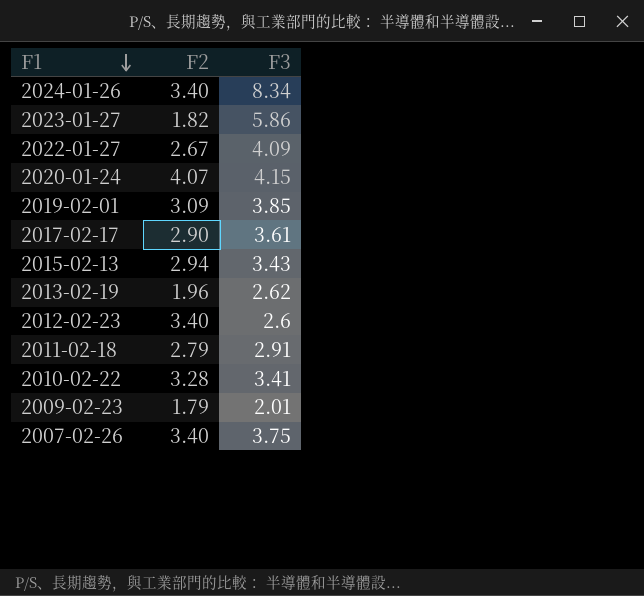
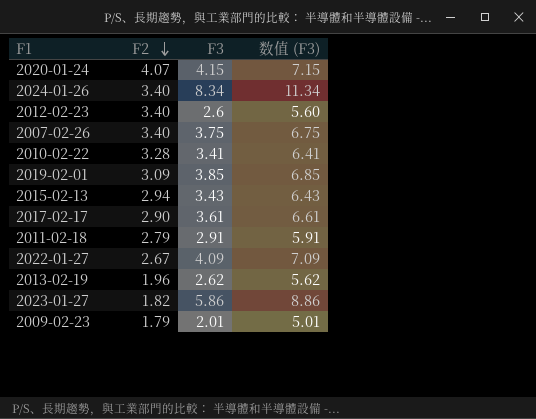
row order: F1 descending -> F2 descending
column 数值 (F3) | formula: none -> [F3] + 3

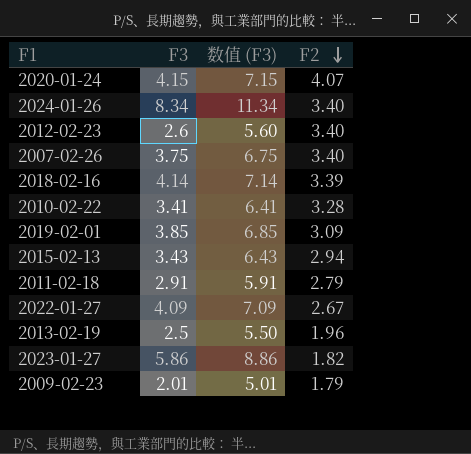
column F2 | position: 2 -> 4
row 2017-02-17: 2.90 | 3.61 | 6.61 -> none
row 2018-02-16: none -> 4.14 | 7.14 | 3.39
2013-02-19 | F3: 2.62 -> 2.5
2013-02-19 | 数值 (F3): 5.62 -> 5.50

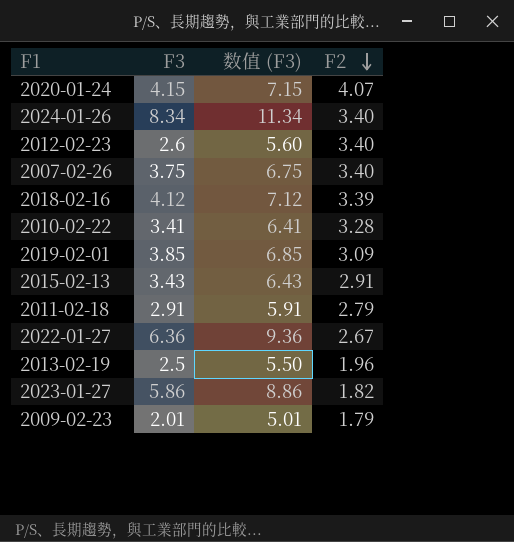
2018-02-16 | F3: 4.14 -> 4.12
2018-02-16 | 数值 (F3): 7.14 -> 7.12
2015-02-13 | F2: 2.94 -> 2.91
2022-01-27 | F3: 4.09 -> 6.36
2022-01-27 | 数值 (F3): 7.09 -> 9.36

